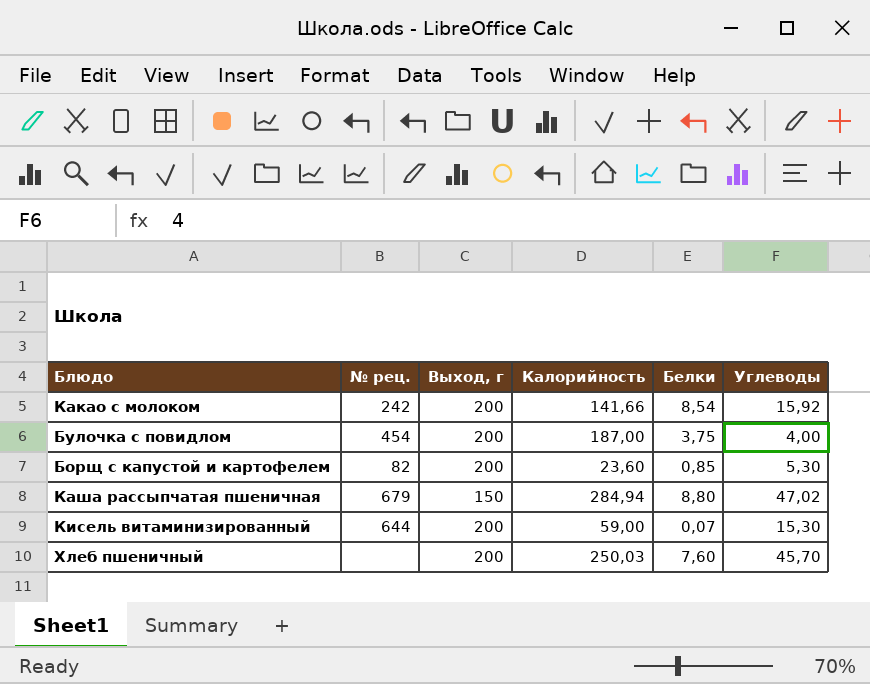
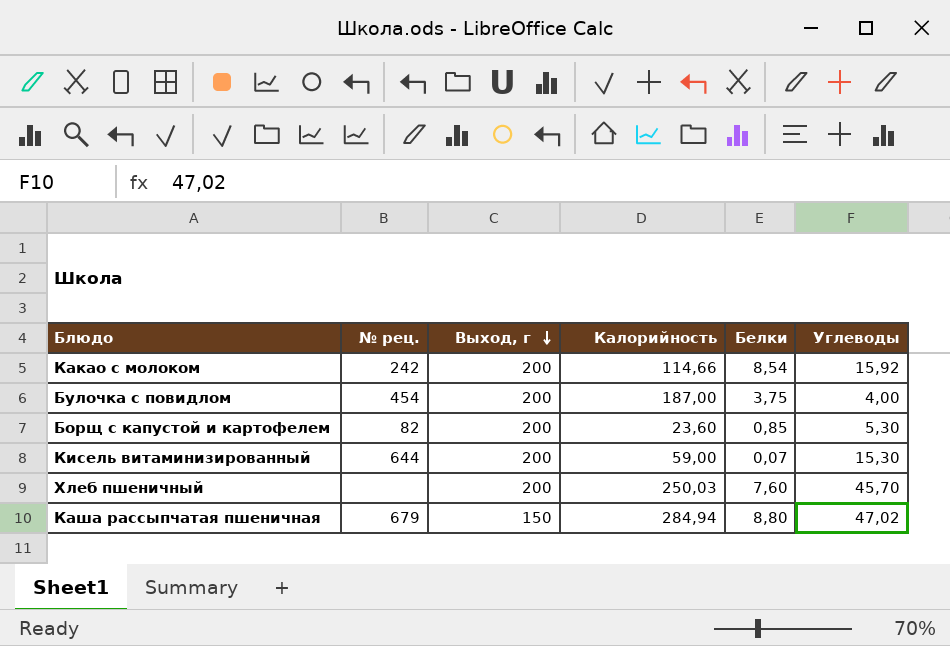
row order: none -> Выход, г descending
Какао с молоком | Калорийность: 141,66 -> 114,66

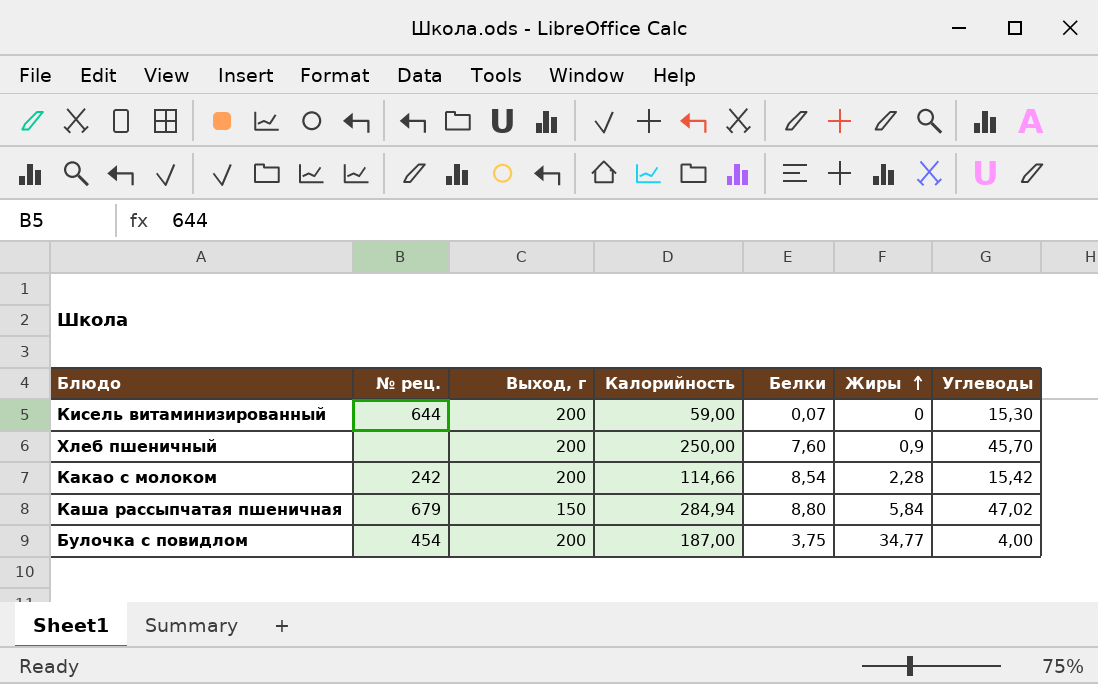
row order: Выход, г descending -> Жиры ascending
column Жиры | position: none -> 6
row Борщ с капустой и картофелем: 82 | 200 | 23,60 | 0,85 | 5,30 -> none
Хлеб пшеничный | Калорийность: 250,03 -> 250,00
Какао с молоком | Углеводы: 15,92 -> 15,42

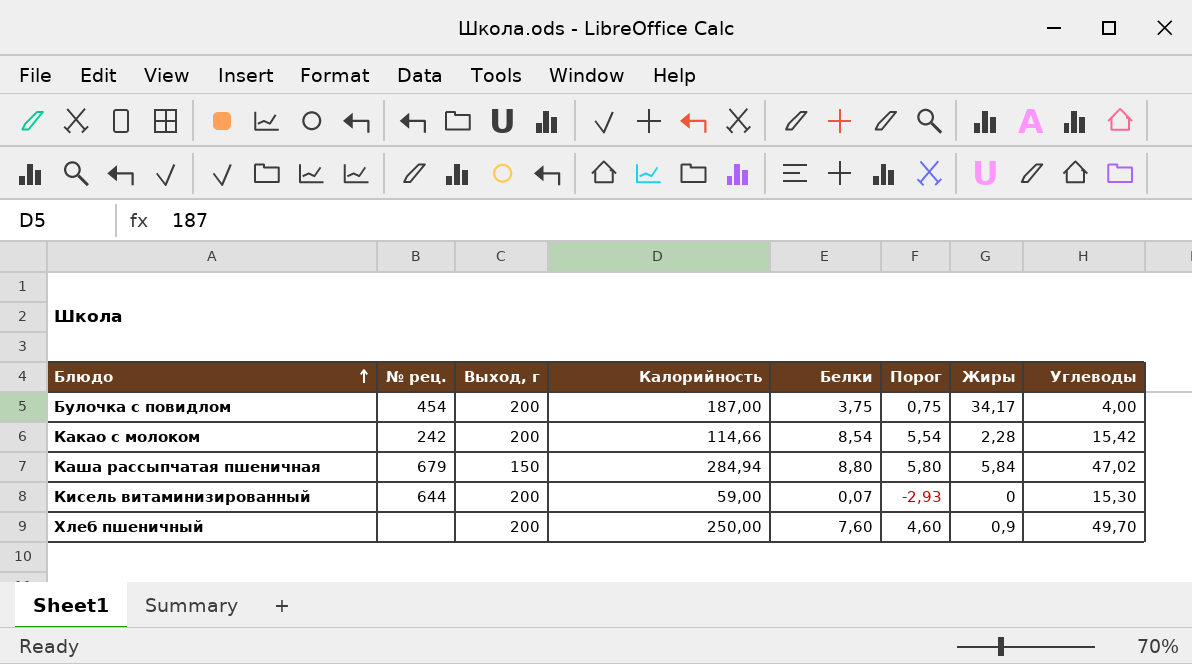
row order: Жиры ascending -> Блюдо ascending
column Порог | formula: none -> [Белки] - 3
Булочка с повидлом | Жиры: 34,77 -> 34,17
Хлеб пшеничный | Углеводы: 45,70 -> 49,70

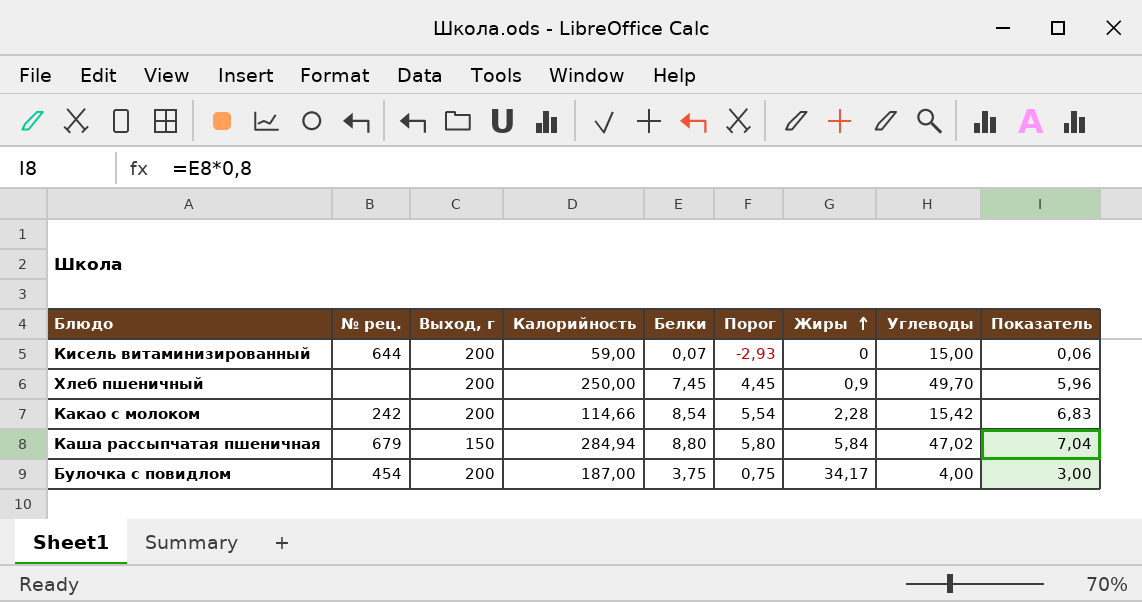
row order: Блюдо ascending -> Жиры ascending
column Показатель | formula: none -> [Белки] * 0,8
Кисель витаминизированный | Углеводы: 15,30 -> 15,00
Хлеб пшеничный | Белки: 7,60 -> 7,45
Хлеб пшеничный | Порог: 4,60 -> 4,45

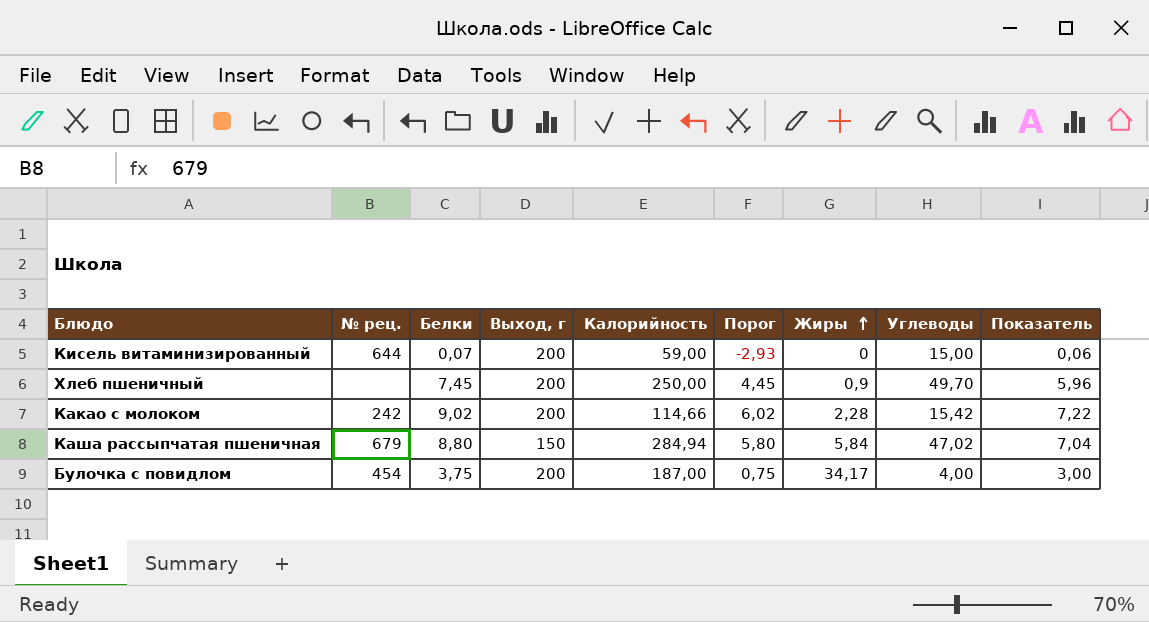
column Белки | position: 5 -> 3
Какао с молоком | Белки: 8,54 -> 9,02
Какао с молоком | Порог: 5,54 -> 6,02
Какао с молоком | Показатель: 6,83 -> 7,22

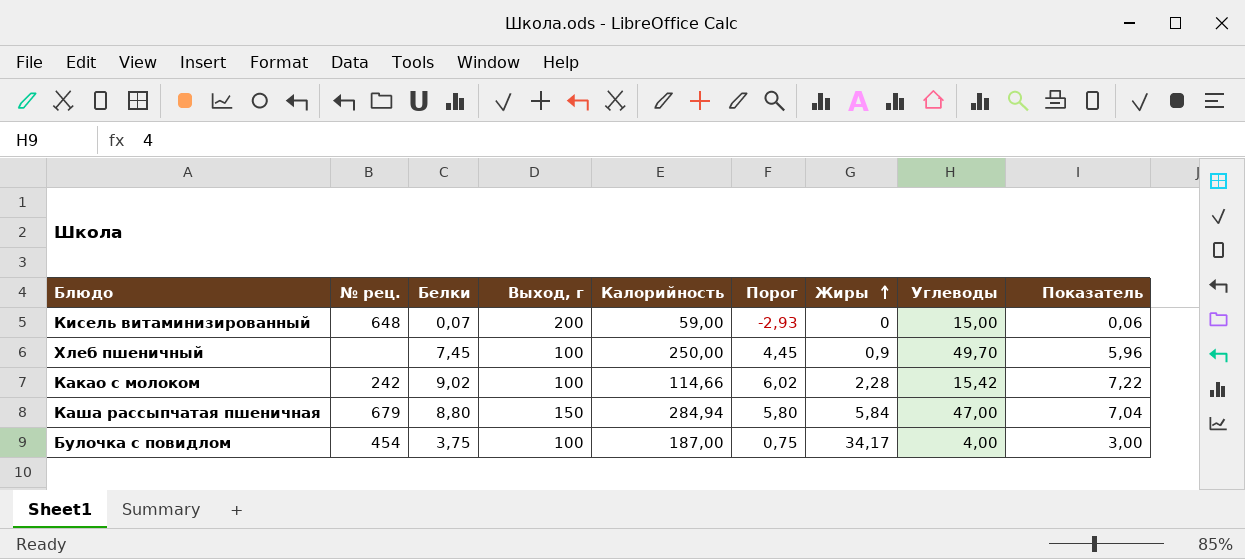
Кисель витаминизированный | № рец.: 644 -> 648
Хлеб пшеничный | Выход, г: 200 -> 100
Какао с молоком | Выход, г: 200 -> 100
Каша рассыпчатая пшеничная | Углеводы: 47,02 -> 47,00
Булочка с повидлом | Выход, г: 200 -> 100

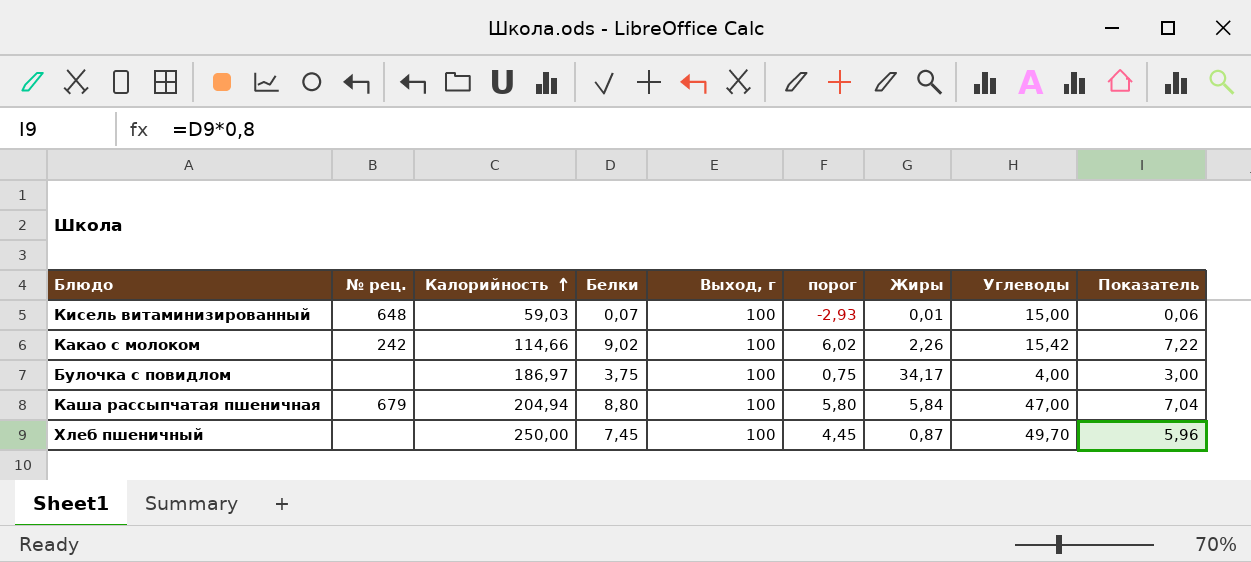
row order: Жиры ascending -> Калорийность ascending
column Калорийность | position: 5 -> 3
column name: Порог -> порог
Кисель витаминизированный | Калорийность: 59,00 -> 59,03
Кисель витаминизированный | Выход, г: 200 -> 100
Кисель витаминизированный | Жиры: 0 -> 0,01
Какао с молоком | Жиры: 2,28 -> 2,26
Булочка с повидлом | № рец.: 454 -> none
Булочка с повидлом | Калорийность: 187,00 -> 186,97
Каша рассыпчатая пшеничная | Калорийность: 284,94 -> 204,94
Каша рассыпчатая пшеничная | Выход, г: 150 -> 100
Хлеб пшеничный | Жиры: 0,9 -> 0,87

